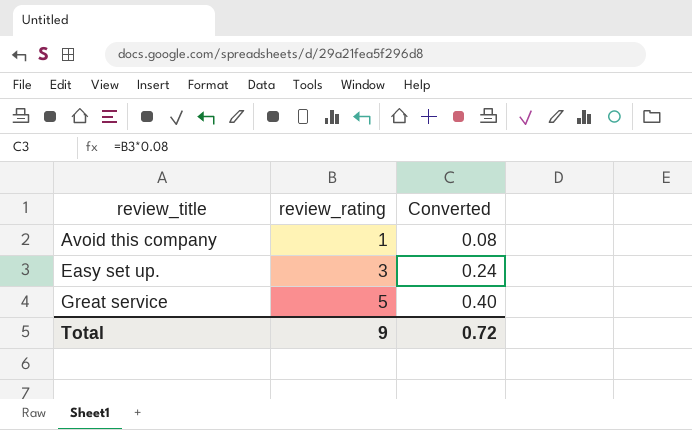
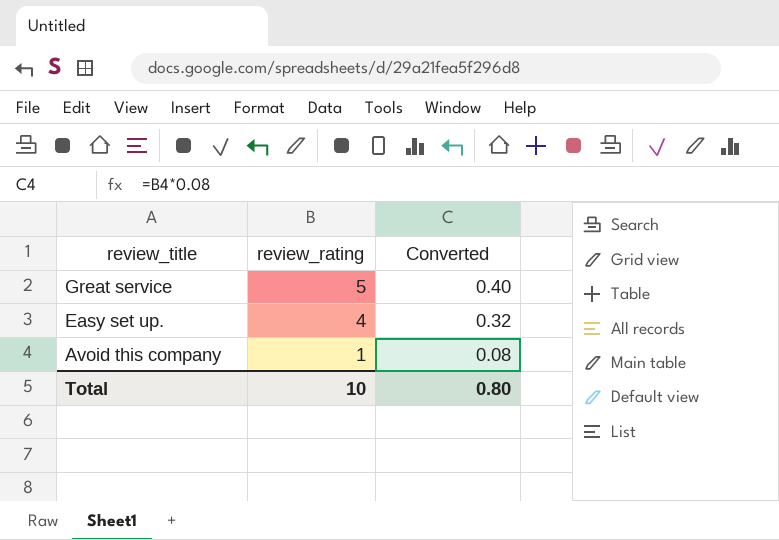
row order: review_title ascending -> review_title descending
Easy set up. | review_rating: 3 -> 4
Easy set up. | Converted: 0.24 -> 0.32
Total | review_rating: 9 -> 10
Total | Converted: 0.72 -> 0.80

